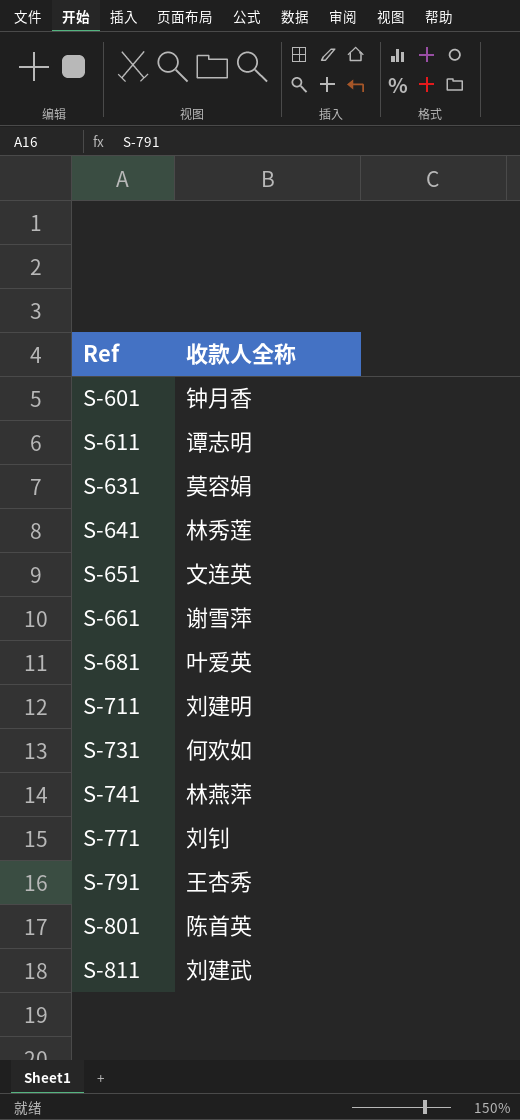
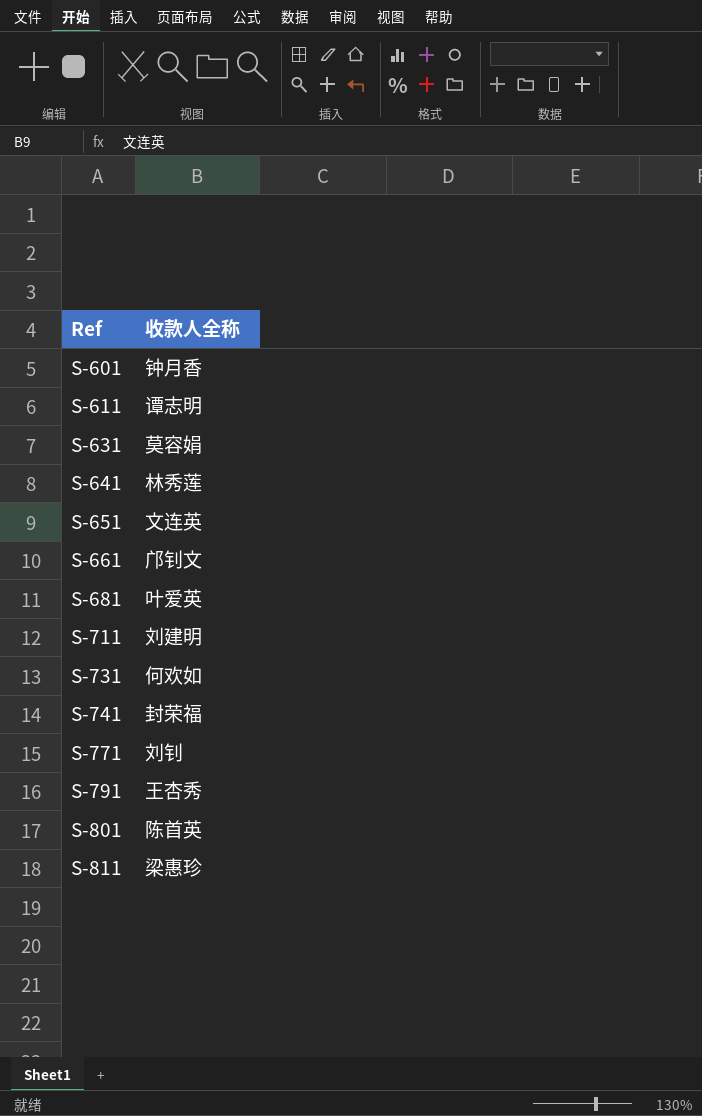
S-661 | 收款人全称: 谢雪萍 -> 邝钊文
S-741 | 收款人全称: 林燕萍 -> 封荣福
S-811 | 收款人全称: 刘建武 -> 梁惠珍

